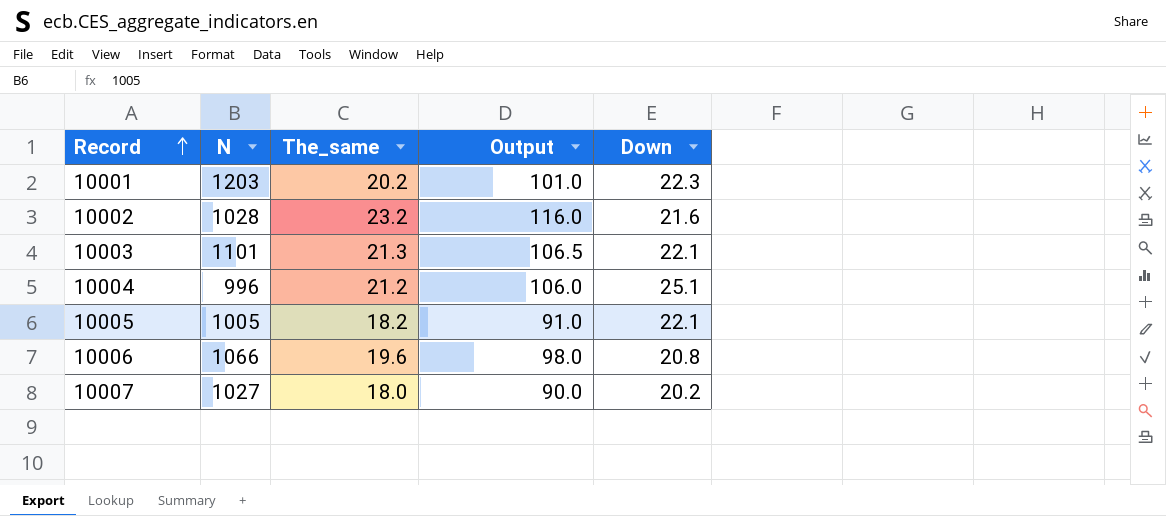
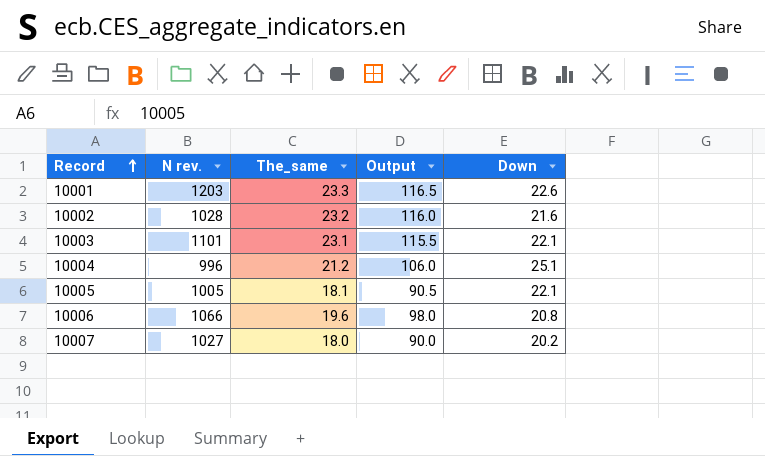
column name: N -> N rev.
10001 | The_same: 20.2 -> 23.3
10001 | Output: 101.0 -> 116.5
10001 | Down: 22.3 -> 22.6
10003 | The_same: 21.3 -> 23.1
10003 | Output: 106.5 -> 115.5
10005 | The_same: 18.2 -> 18.1
10005 | Output: 91.0 -> 90.5

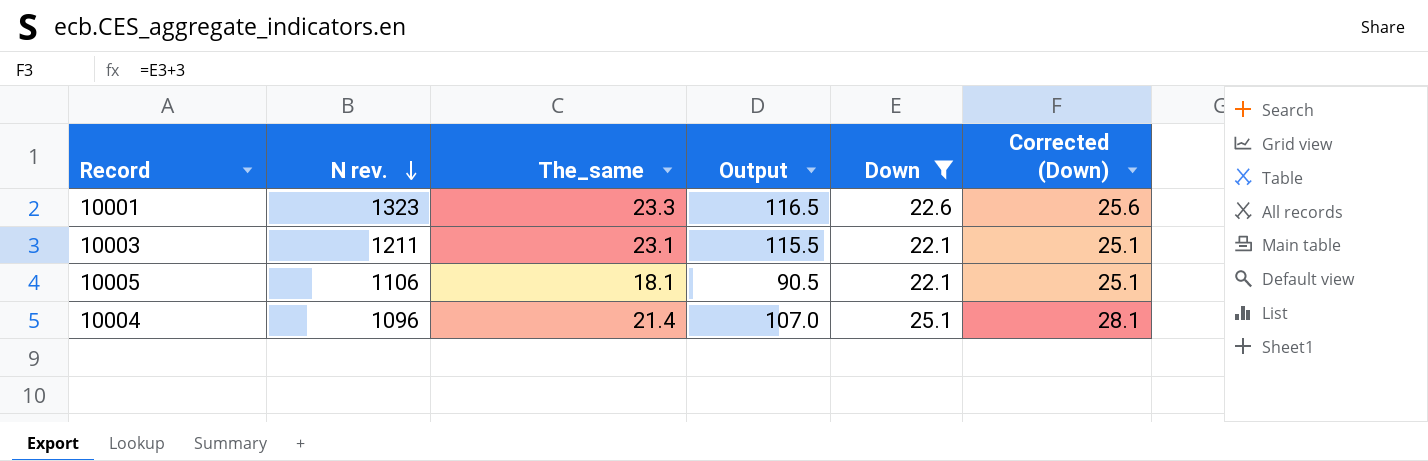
filter: none -> Down >= 22.1
row order: Record ascending -> N rev. descending
column Corrected (Down) | formula: none -> [Down] + 3
10001 | N rev.: 1203 -> 1323
10003 | N rev.: 1101 -> 1211
10005 | N rev.: 1005 -> 1106
10004 | N rev.: 996 -> 1096
10004 | The_same: 21.2 -> 21.4
10004 | Output: 106.0 -> 107.0

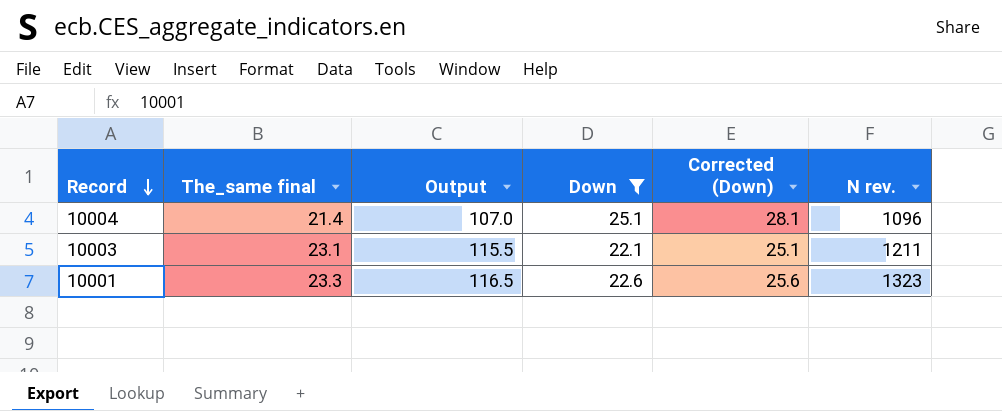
row order: N rev. descending -> Record descending
column name: The_same -> The_same final
column N rev. | position: 2 -> 6
row 10005: 1106 | 18.1 | 90.5 | 22.1 | 25.1 -> none

